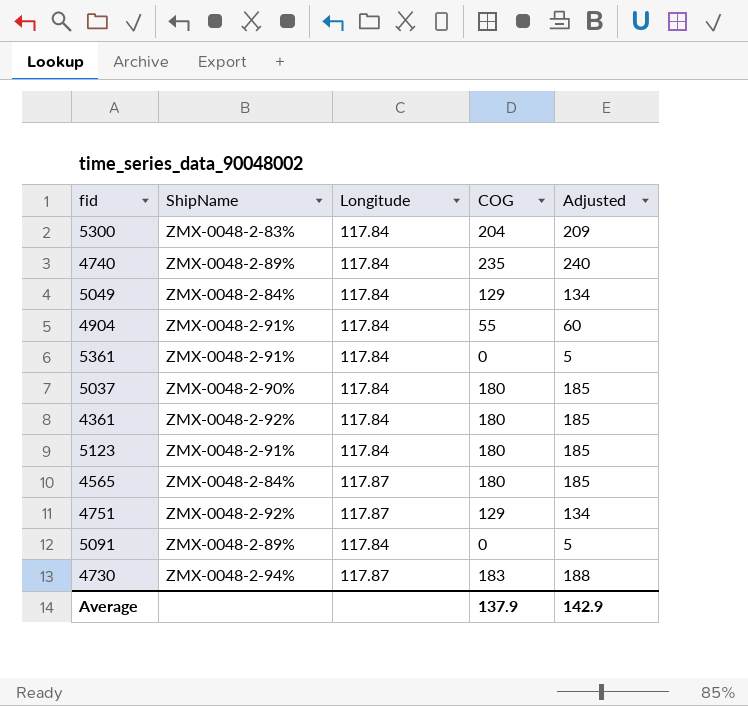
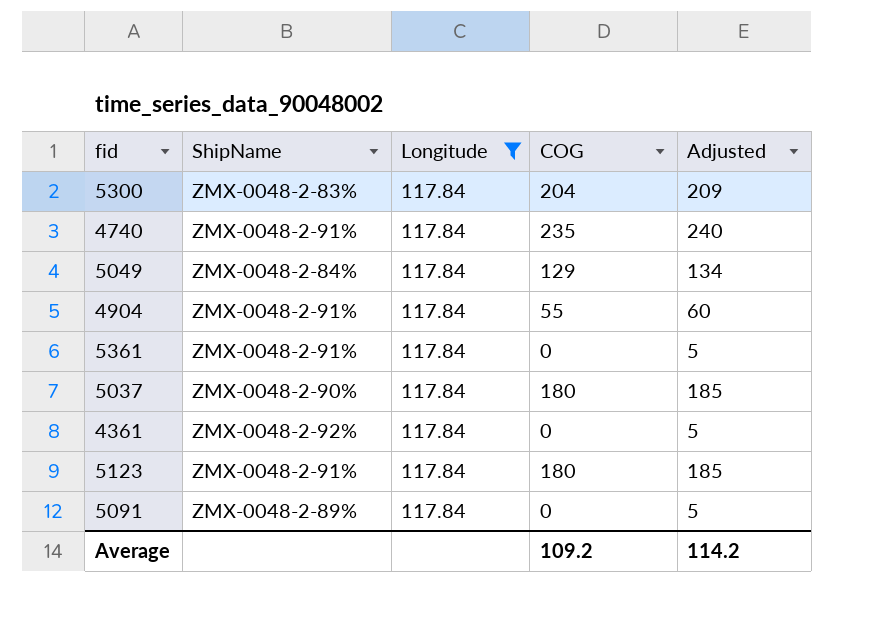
filter: none -> Longitude = 117.84
4740 | ShipName: ZMX-0048-2-89% -> ZMX-0048-2-91%
4361 | COG: 180 -> 0
4361 | Adjusted: 185 -> 5
Average | COG: 137.9 -> 109.2
Average | Adjusted: 142.9 -> 114.2

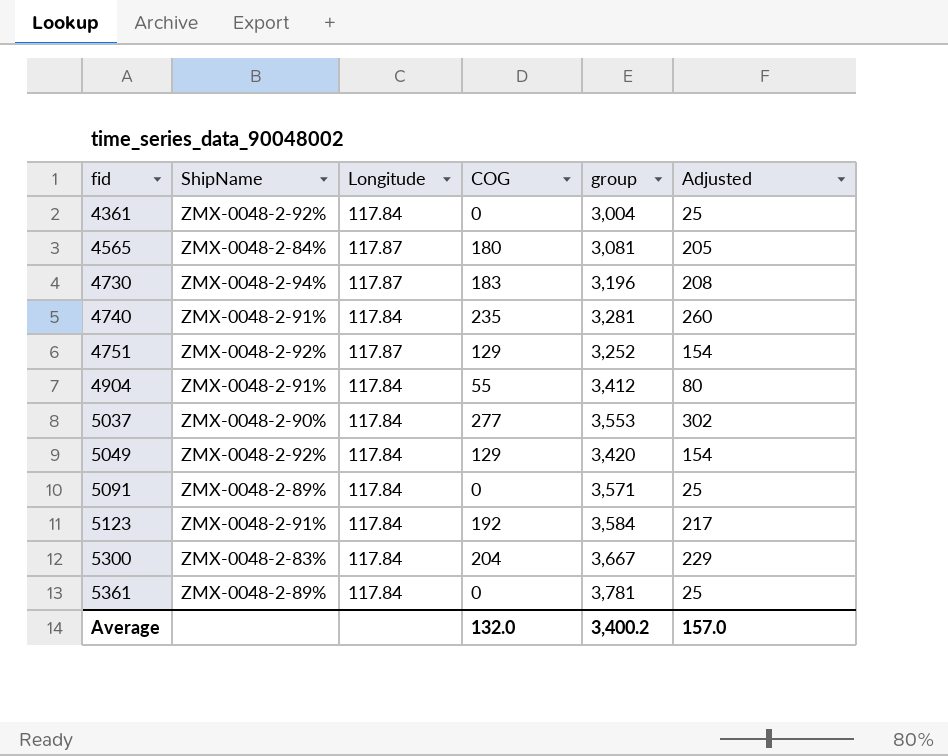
filter: Longitude = 117.84 -> none
row order: none -> fid ascending
column group | position: none -> 5
column Adjusted | formula: [COG] + 5 -> [COG] + 25
5037 | COG: 180 -> 277
5049 | ShipName: ZMX-0048-2-84% -> ZMX-0048-2-92%
5123 | COG: 180 -> 192
5361 | ShipName: ZMX-0048-2-91% -> ZMX-0048-2-89%
Average | COG: 109.2 -> 132.0
Average | Adjusted: 114.2 -> 157.0

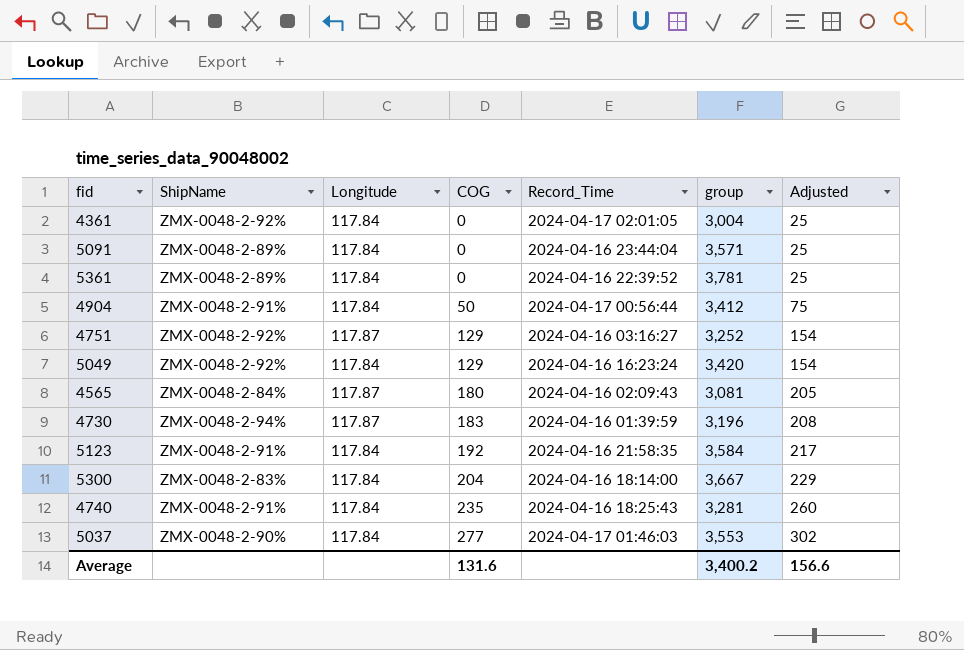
row order: fid ascending -> COG ascending
column Record_Time | position: none -> 5
4904 | COG: 55 -> 50
4904 | Adjusted: 80 -> 75
Average | COG: 132.0 -> 131.6
Average | Adjusted: 157.0 -> 156.6

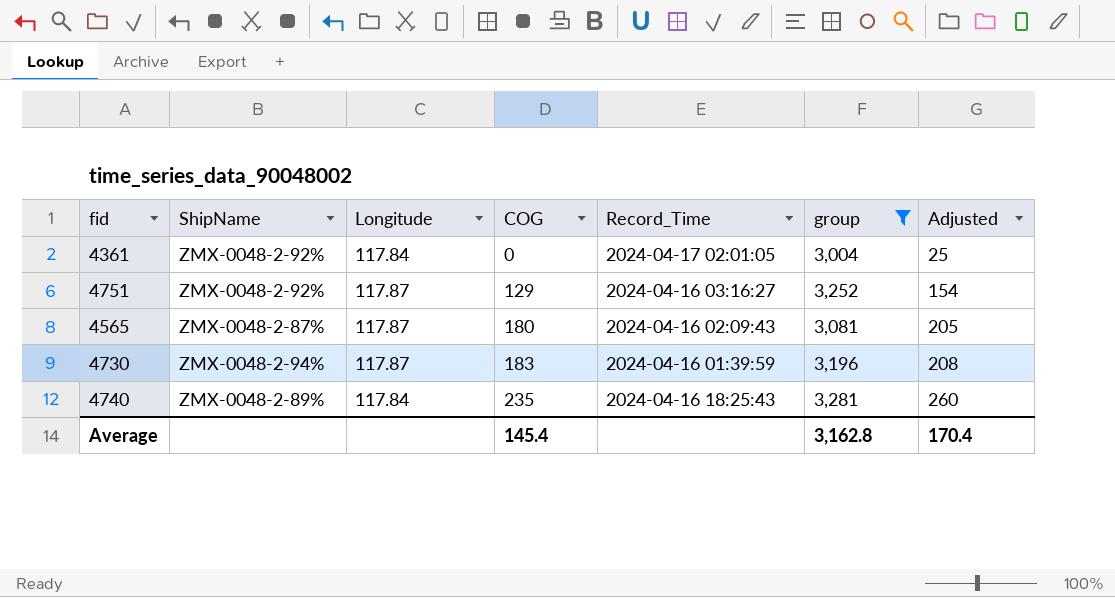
filter: none -> group <= 3,281
4565 | ShipName: ZMX-0048-2-84% -> ZMX-0048-2-87%
4740 | ShipName: ZMX-0048-2-91% -> ZMX-0048-2-89%
Average | COG: 131.6 -> 145.4
Average | group: 3,400.2 -> 3,162.8
Average | Adjusted: 156.6 -> 170.4

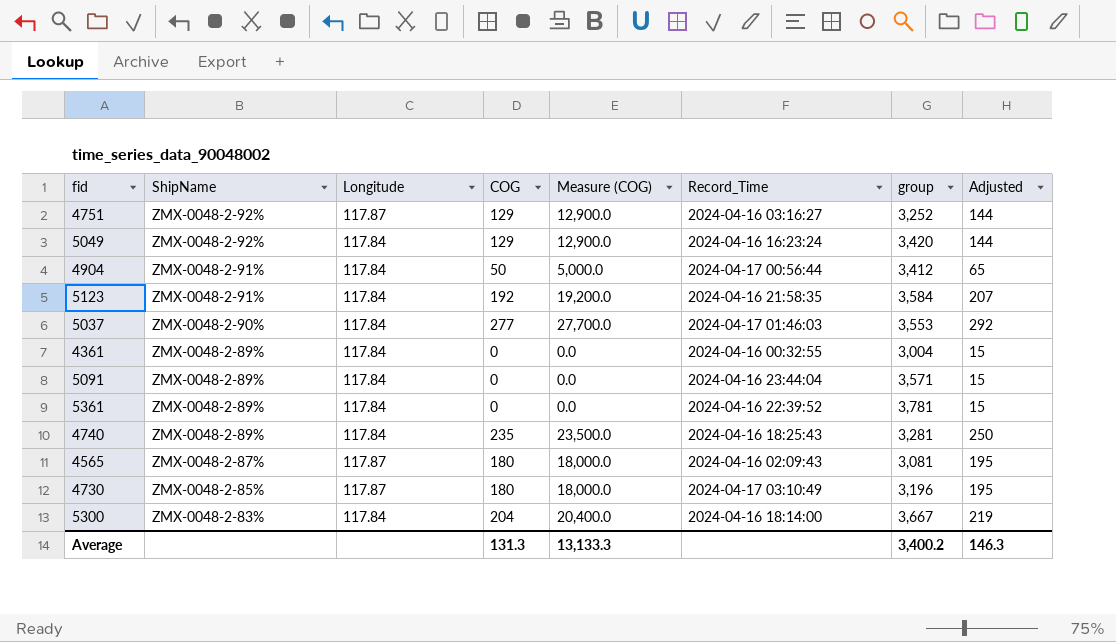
filter: group <= 3,281 -> none
row order: COG ascending -> ShipName descending
column Measure (COG) | formula: none -> [COG] * 100
column Adjusted | formula: [COG] + 25 -> [COG] + 15
4361 | ShipName: ZMX-0048-2-92% -> ZMX-0048-2-89%
4361 | Record_Time: 2024-04-17 02:01:05 -> 2024-04-16 00:32:55
4730 | ShipName: ZMX-0048-2-94% -> ZMX-0048-2-85%
4730 | COG: 183 -> 180
4730 | Record_Time: 2024-04-16 01:39:59 -> 2024-04-17 03:10:49
Average | COG: 145.4 -> 131.3
Average | group: 3,162.8 -> 3,400.2
Average | Adjusted: 170.4 -> 146.3

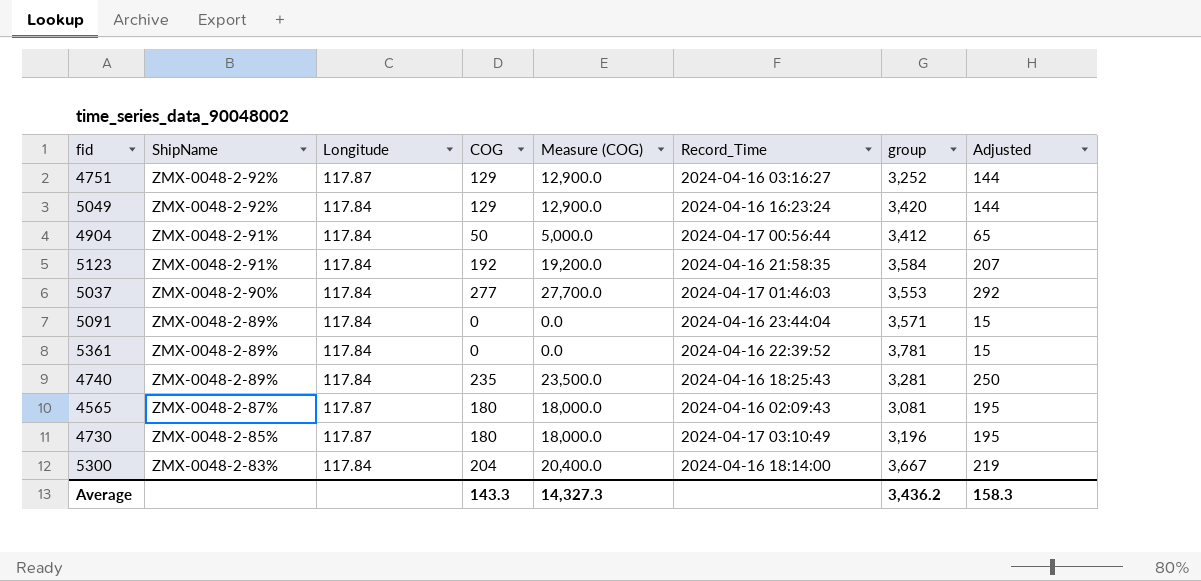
row 4361: ZMX-0048-2-89% | 117.84 | 0 | 0.0 | 2024-04-16 00:32:55 | 3,004 | 15 -> none
Average | COG: 131.3 -> 143.3
Average | Measure (COG): 13,133.3 -> 14,327.3
Average | group: 3,400.2 -> 3,436.2
Average | Adjusted: 146.3 -> 158.3

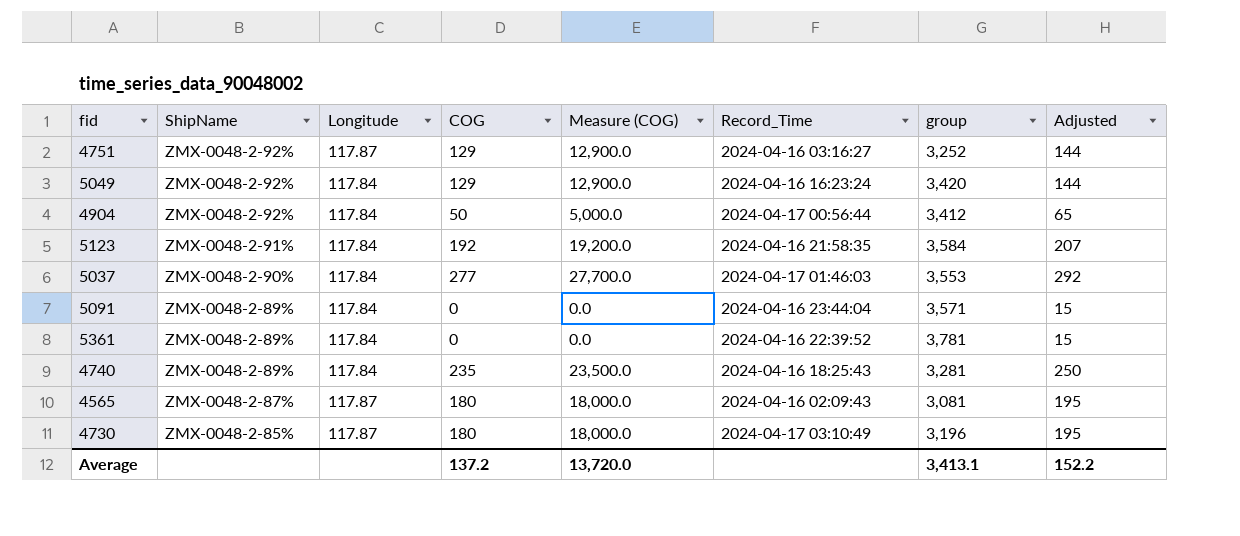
row 5300: ZMX-0048-2-83% | 117.84 | 204 | 20,400.0 | 2024-04-16 18:14:00 | 3,667 | 219 -> none
4904 | ShipName: ZMX-0048-2-91% -> ZMX-0048-2-92%
Average | COG: 143.3 -> 137.2
Average | Measure (COG): 14,327.3 -> 13,720.0
Average | group: 3,436.2 -> 3,413.1
Average | Adjusted: 158.3 -> 152.2

